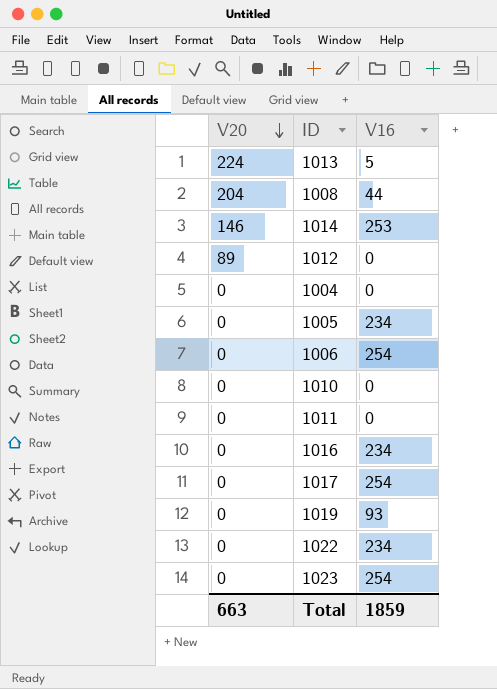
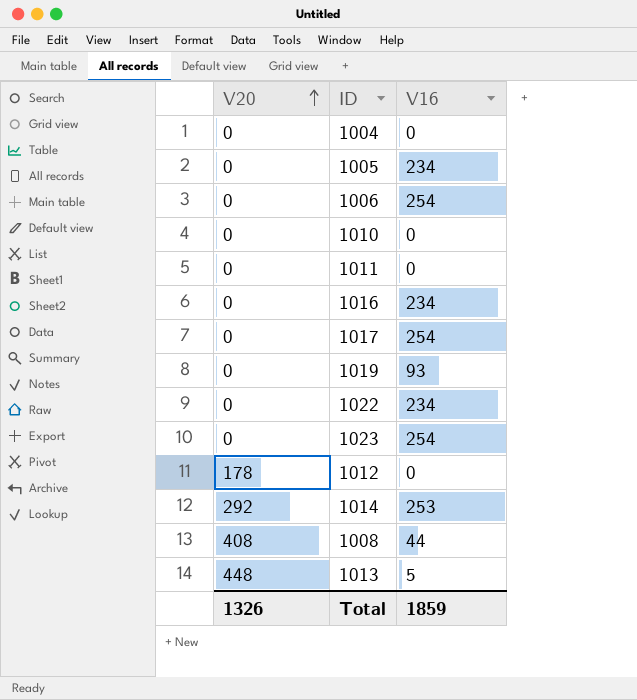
row order: V20 descending -> V20 ascending
1012 | V20: 89 -> 178
1014 | V20: 146 -> 292
1008 | V20: 204 -> 408
1013 | V20: 224 -> 448
Total | V20: 663 -> 1326

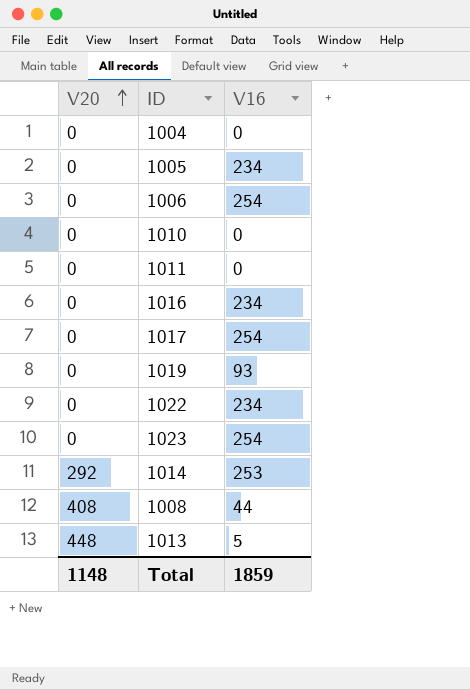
row 1012: 178 | 0 -> none
Total | V20: 1326 -> 1148

